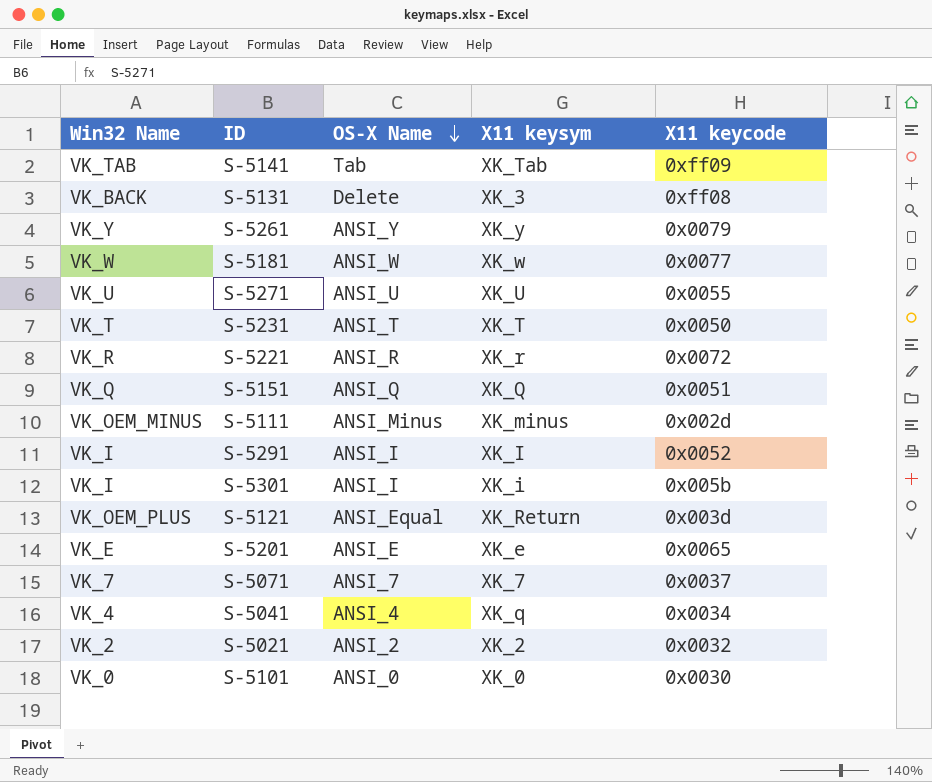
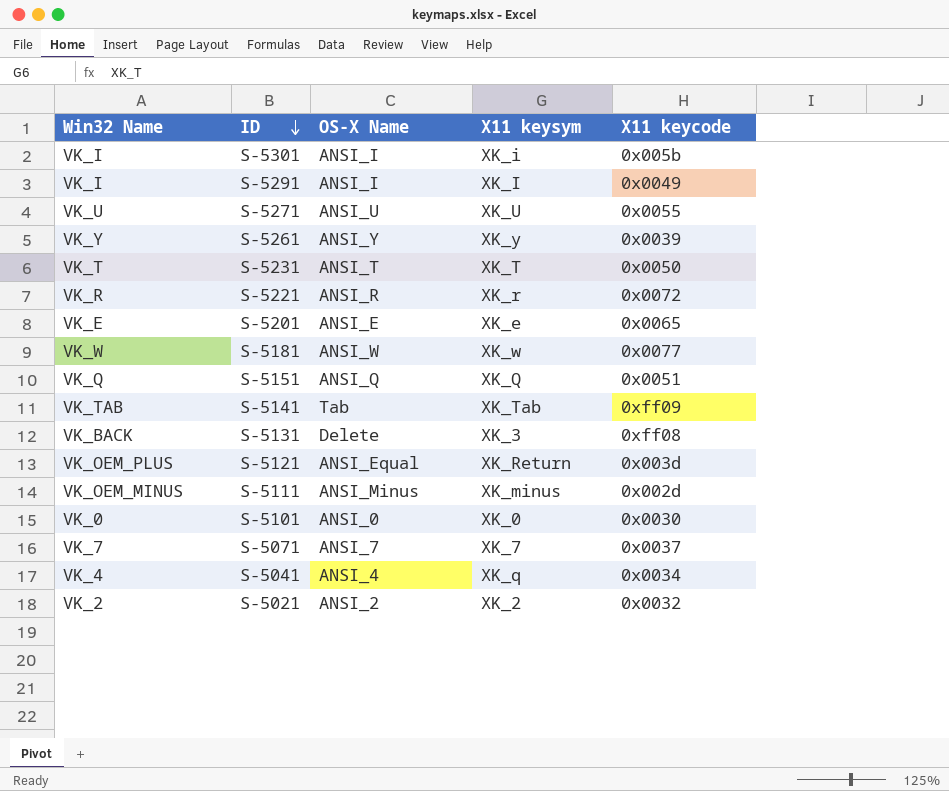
row order: OS-X Name descending -> ID descending
S-5291 | X11 keycode: 0x0052 -> 0x0049
S-5261 | X11 keycode: 0x0079 -> 0x0039

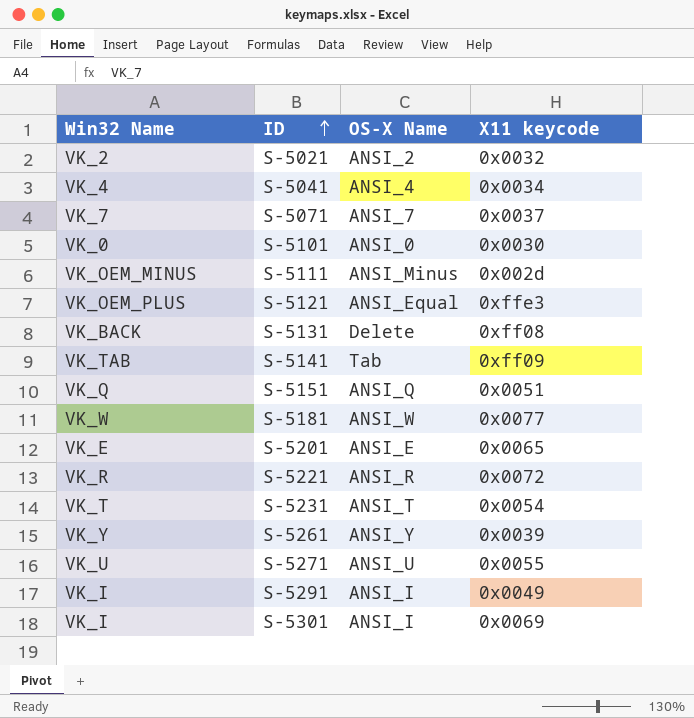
row order: ID descending -> ID ascending
column X11 keysym | position: 4 -> none
S-5121 | X11 keycode: 0x003d -> 0xffe3
S-5231 | X11 keycode: 0x0050 -> 0x0054
S-5301 | X11 keycode: 0x005b -> 0x0069

